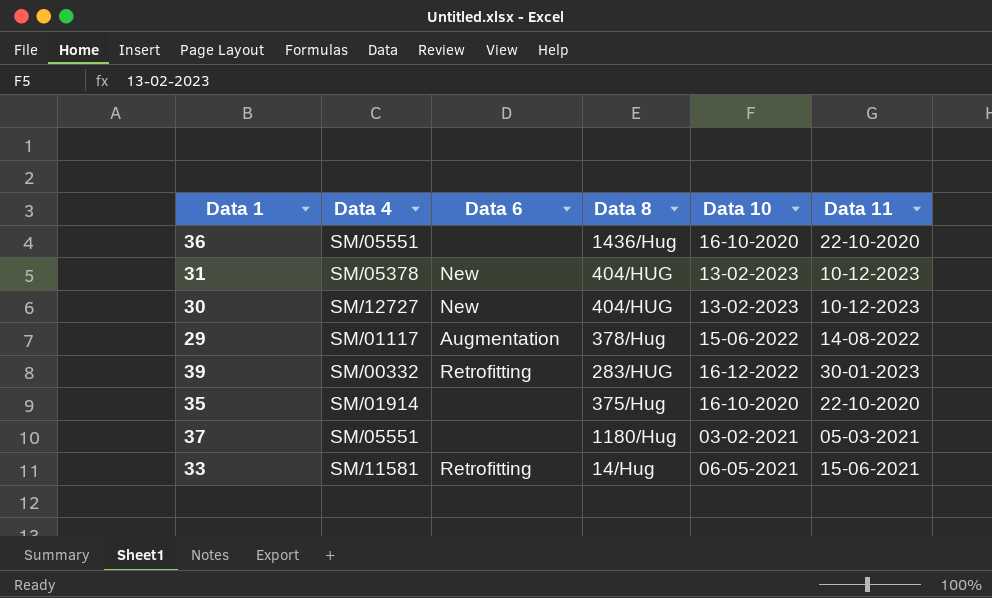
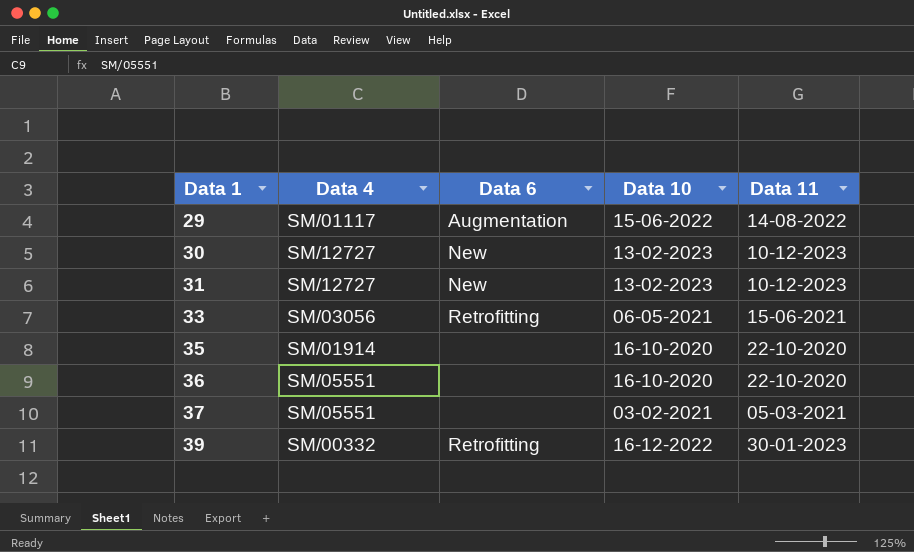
row order: none -> Data 1 ascending
column Data 8 | position: 4 -> none
31 | Data 4: SM/05378 -> SM/12727
33 | Data 4: SM/11581 -> SM/03056

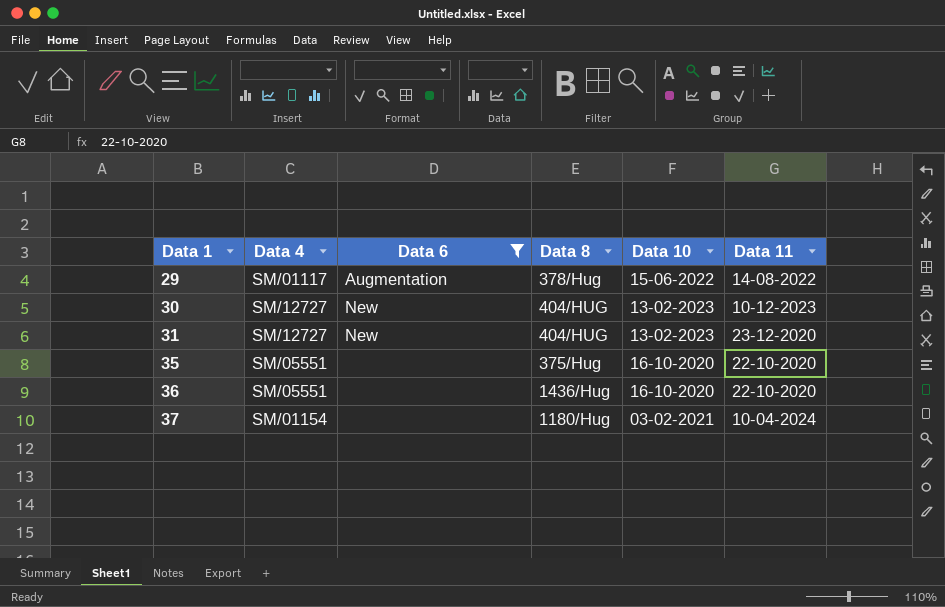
filter: none -> Data 6 != Retrofitting
column Data 8 | position: none -> 4
31 | Data 11: 10-12-2023 -> 23-12-2020
35 | Data 4: SM/01914 -> SM/05551
37 | Data 4: SM/05551 -> SM/01154
37 | Data 11: 05-03-2021 -> 10-04-2024

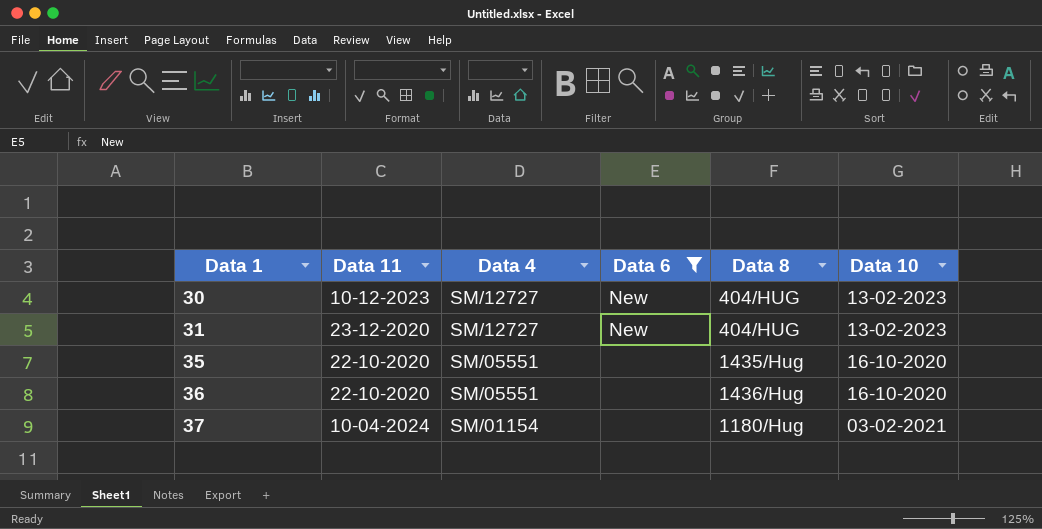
column Data 11 | position: 6 -> 2
row 29: SM/01117 | Augmentation | 378/Hug | 15-06-2022 | 14-08-2022 -> none
35 | Data 8: 375/Hug -> 1435/Hug

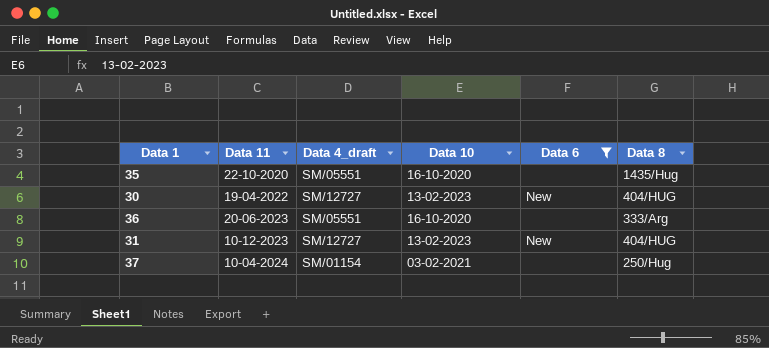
row order: Data 1 ascending -> Data 11 ascending
column name: Data 4 -> Data 4_draft
column Data 10 | position: 6 -> 4
30 | Data 11: 10-12-2023 -> 19-04-2022
36 | Data 11: 22-10-2020 -> 20-06-2023
36 | Data 8: 1436/Hug -> 333/Arg
31 | Data 11: 23-12-2020 -> 10-12-2023
37 | Data 8: 1180/Hug -> 250/Hug

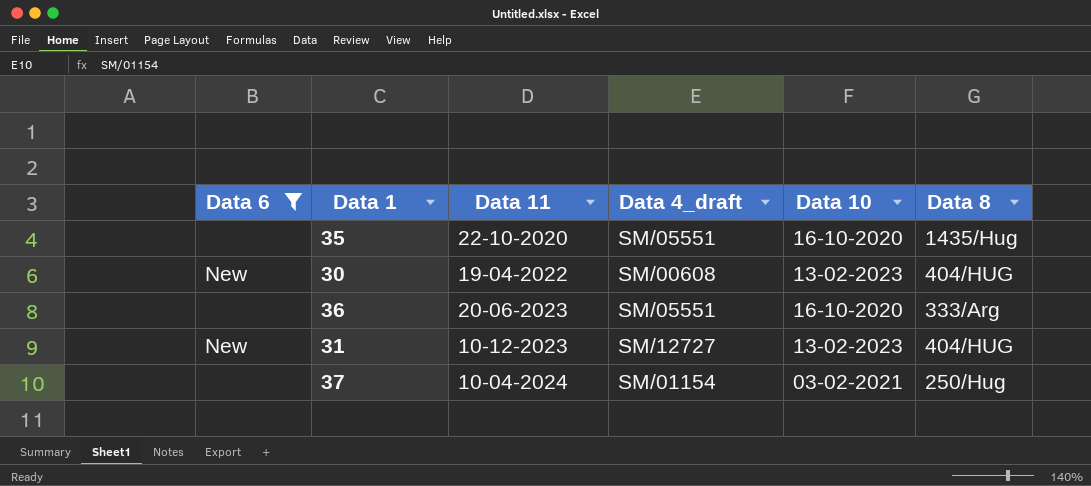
column Data 6 | position: 5 -> 1
30 | Data 4_draft: SM/12727 -> SM/00608

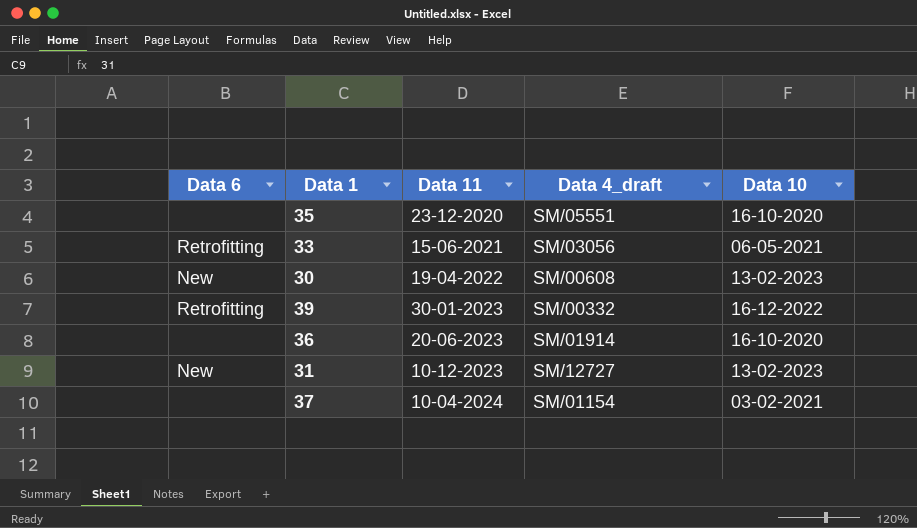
filter: Data 6 != Retrofitting -> none
column Data 8 | position: 6 -> none
35 | Data 11: 22-10-2020 -> 23-12-2020
36 | Data 4_draft: SM/05551 -> SM/01914

